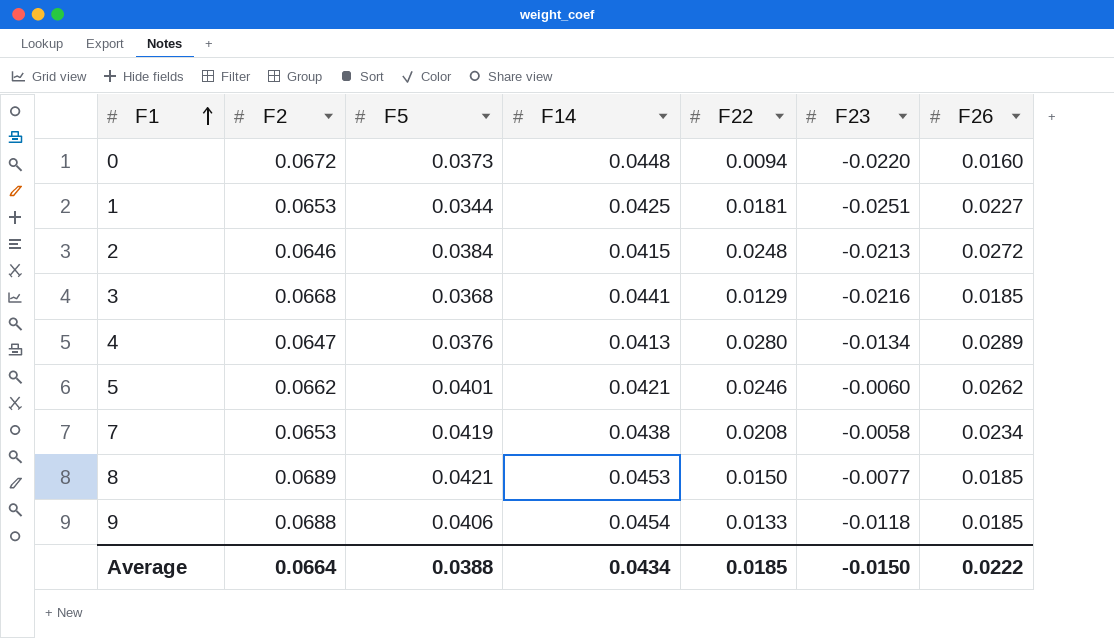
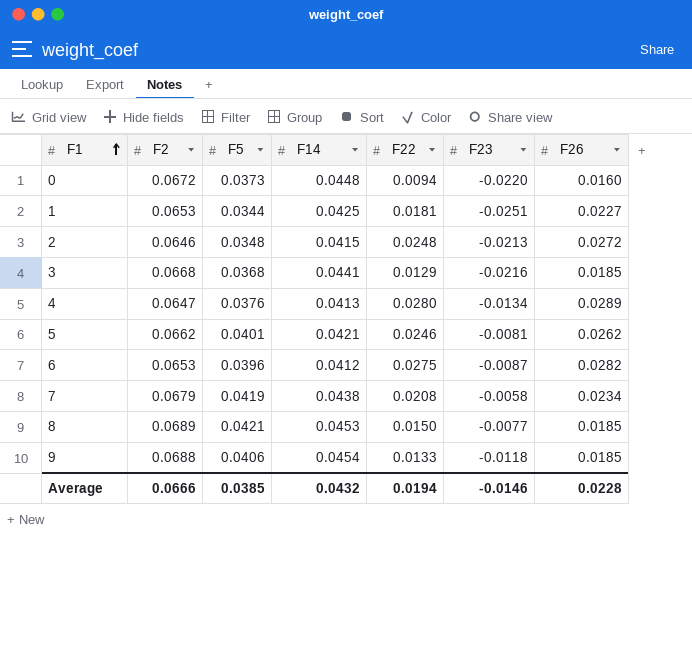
2 | F5: 0.0384 -> 0.0348
5 | F23: -0.0060 -> -0.0081
row 6: none -> 0.0653 | 0.0396 | 0.0412 | 0.0275 | -0.0087 | 0.0282
7 | F2: 0.0653 -> 0.0679
Average | F2: 0.0664 -> 0.0666
Average | F5: 0.0388 -> 0.0385
Average | F14: 0.0434 -> 0.0432
Average | F22: 0.0185 -> 0.0194
Average | F23: -0.0150 -> -0.0146
Average | F26: 0.0222 -> 0.0228

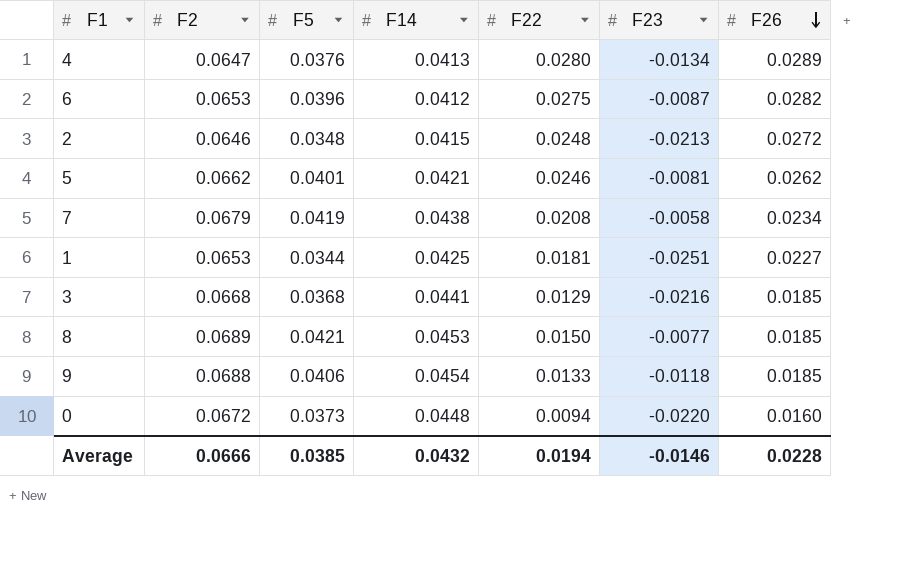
row order: F1 ascending -> F26 descending

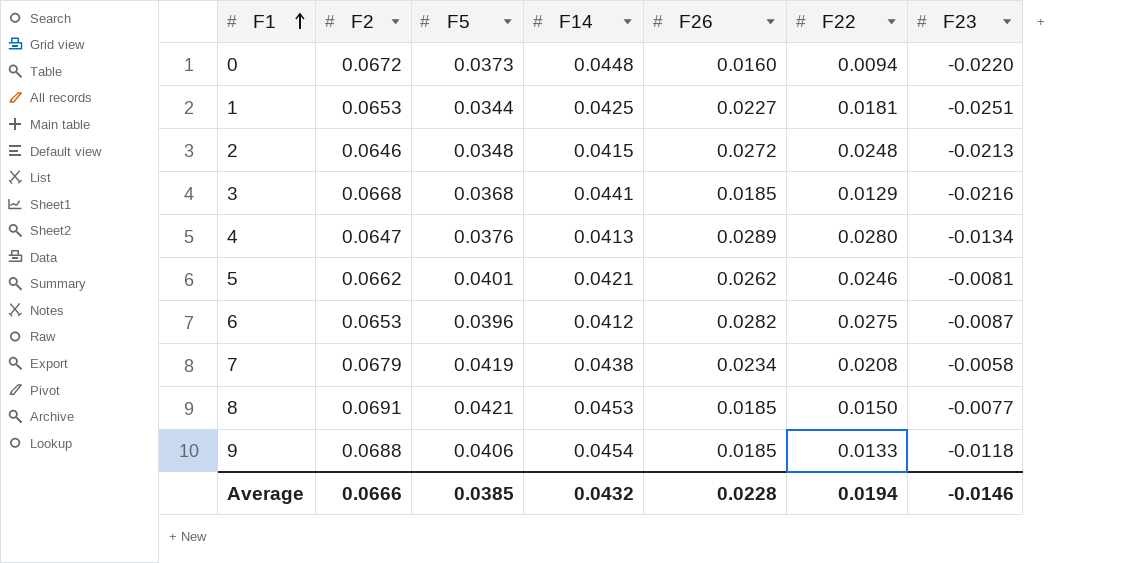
row order: F26 descending -> F1 ascending
column F26 | position: 7 -> 5
8 | F2: 0.0689 -> 0.0691

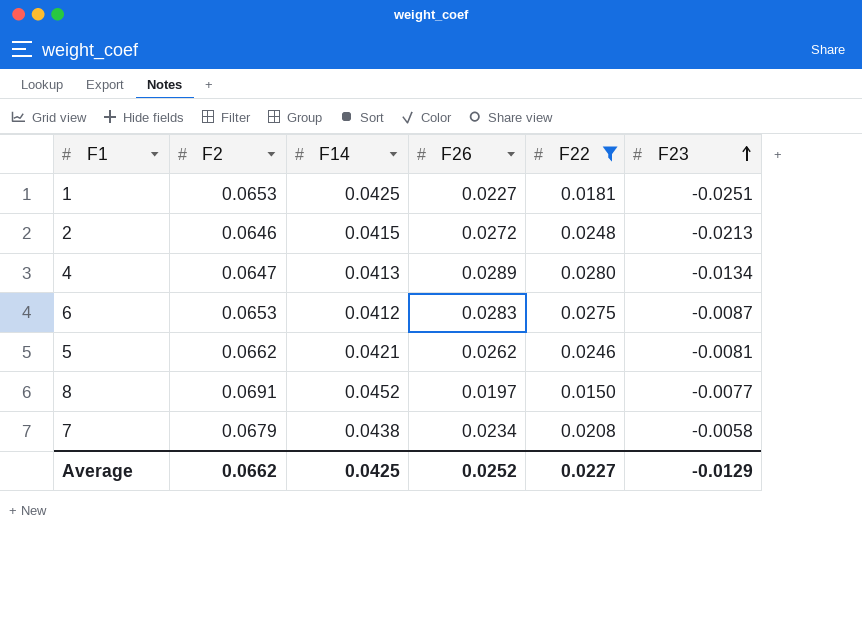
filter: none -> F22 >= 0.0150
row order: F1 ascending -> F23 ascending
column F5 | position: 3 -> none
6 | F26: 0.0282 -> 0.0283
8 | F14: 0.0453 -> 0.0452
8 | F26: 0.0185 -> 0.0197
Average | F2: 0.0666 -> 0.0662
Average | F14: 0.0432 -> 0.0425
Average | F26: 0.0228 -> 0.0252
Average | F22: 0.0194 -> 0.0227
Average | F23: -0.0146 -> -0.0129

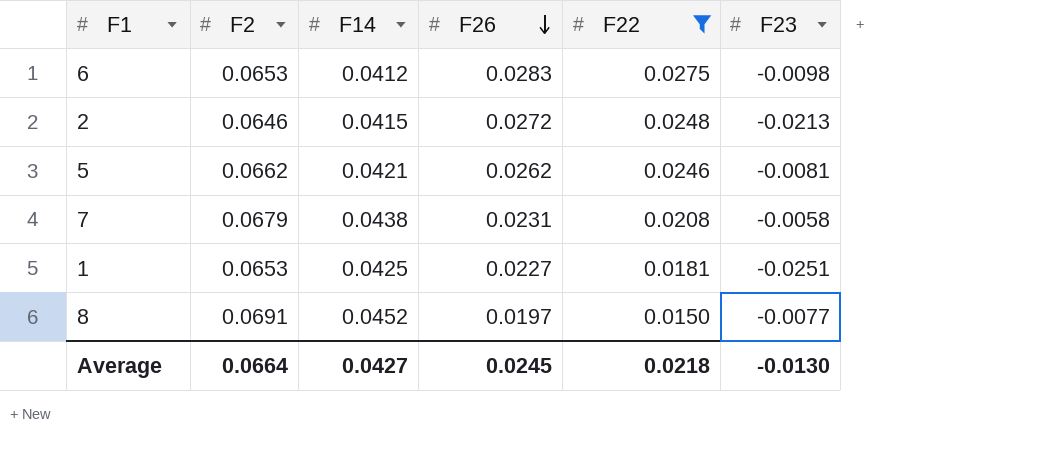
row order: F23 ascending -> F26 descending
row 4: 0.0647 | 0.0413 | 0.0289 | 0.0280 | -0.0134 -> none
6 | F23: -0.0087 -> -0.0098
7 | F26: 0.0234 -> 0.0231
Average | F2: 0.0662 -> 0.0664
Average | F14: 0.0425 -> 0.0427
Average | F26: 0.0252 -> 0.0245
Average | F22: 0.0227 -> 0.0218
Average | F23: -0.0129 -> -0.0130

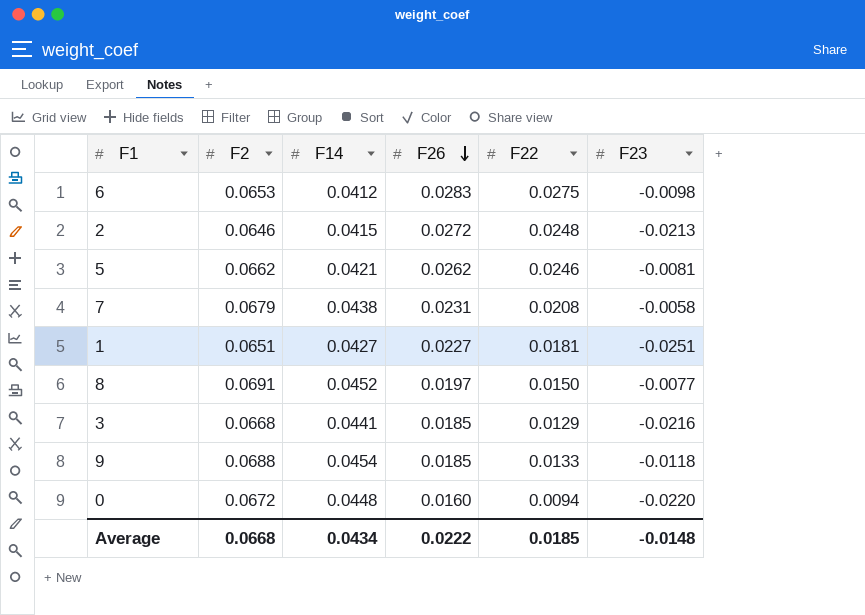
filter: F22 >= 0.0150 -> none
1 | F2: 0.0653 -> 0.0651
1 | F14: 0.0425 -> 0.0427
Average | F2: 0.0664 -> 0.0668
Average | F14: 0.0427 -> 0.0434
Average | F26: 0.0245 -> 0.0222
Average | F22: 0.0218 -> 0.0185
Average | F23: -0.0130 -> -0.0148

